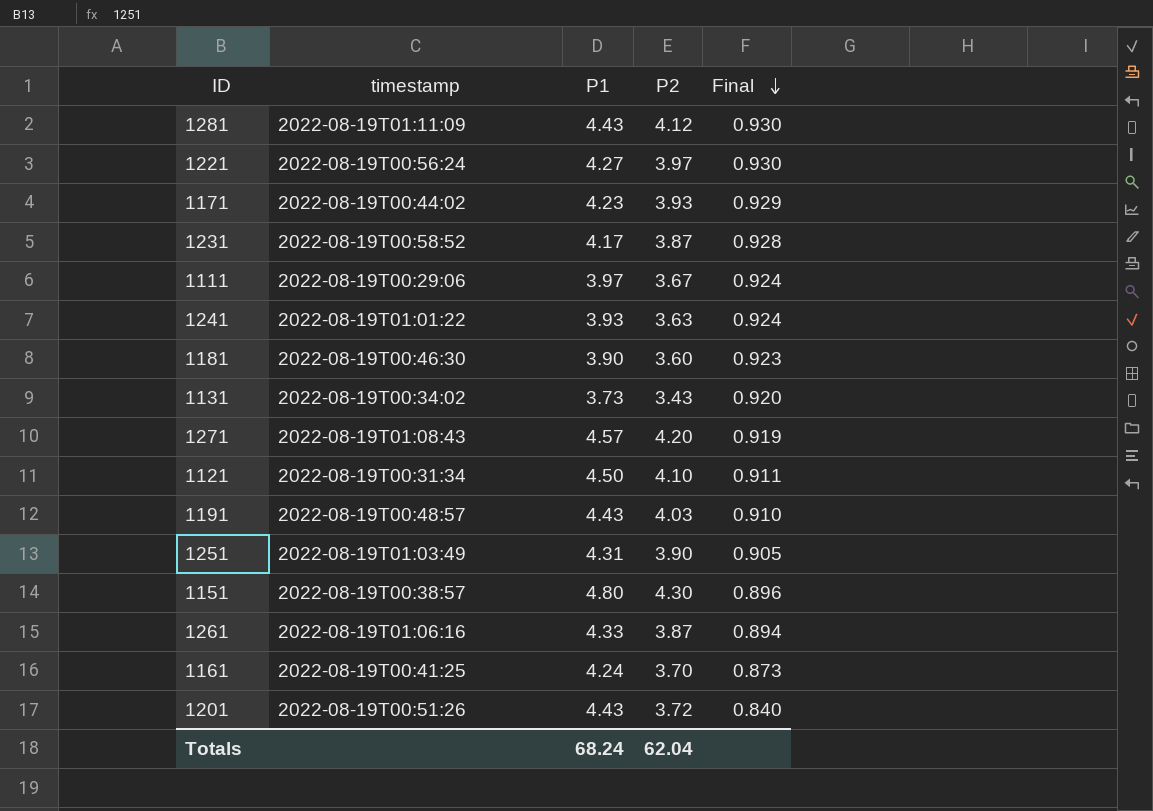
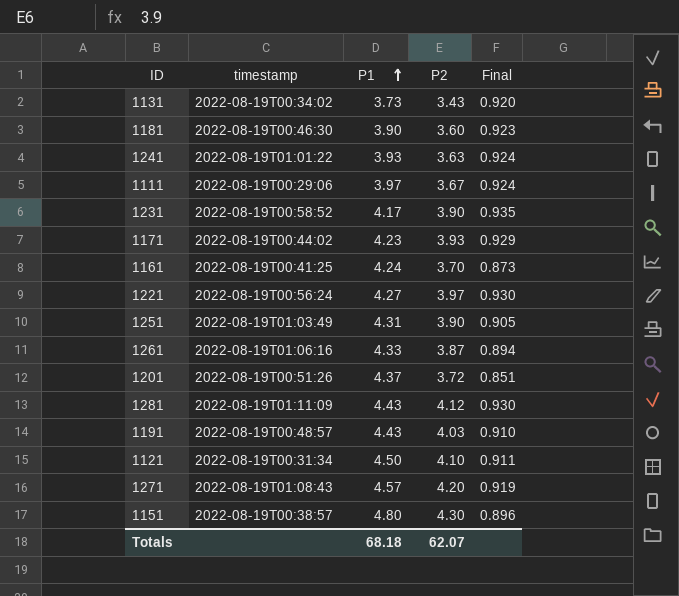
row order: Final descending -> P1 ascending
1231 | P2: 3.87 -> 3.90
1231 | Final: 0.928 -> 0.935
1201 | P1: 4.43 -> 4.37
1201 | Final: 0.840 -> 0.851
Totals | P1: 68.24 -> 68.18
Totals | P2: 62.04 -> 62.07

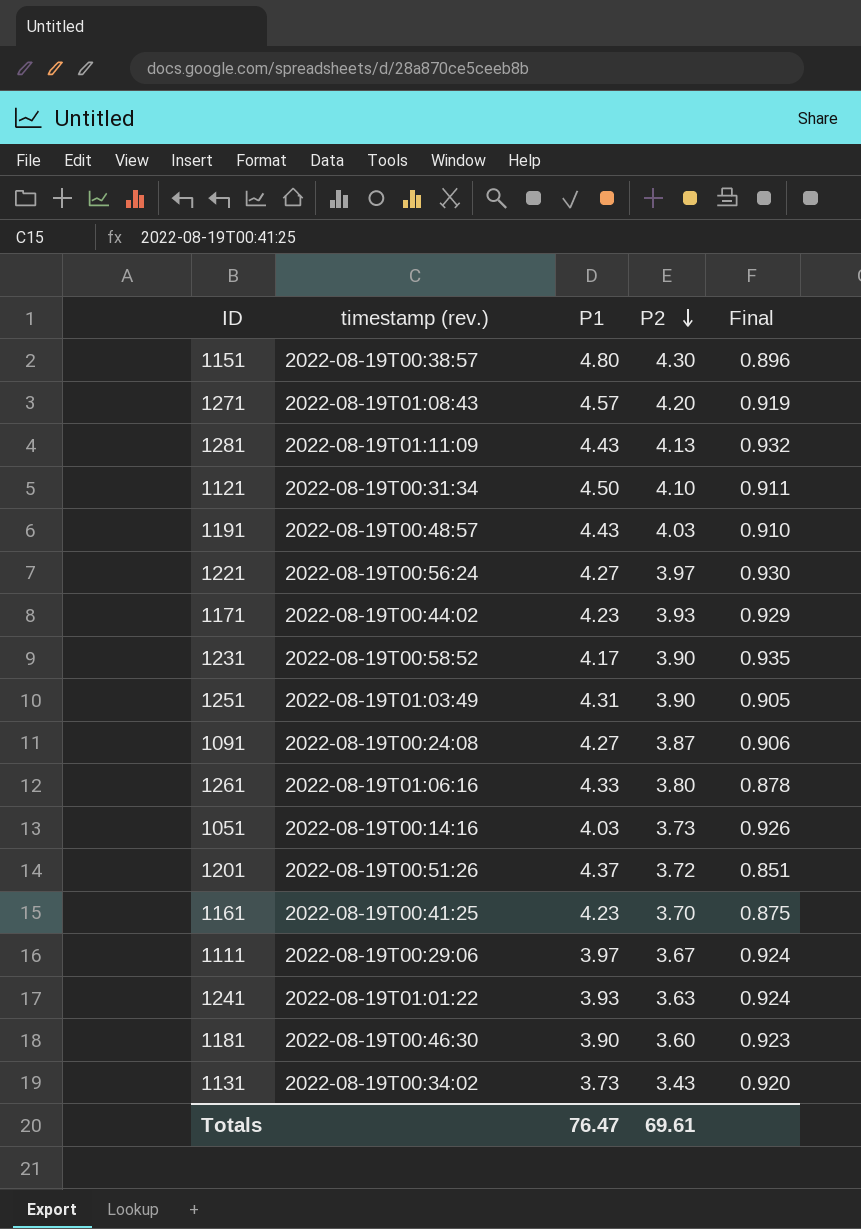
row order: P1 ascending -> P2 descending
column name: timestamp -> timestamp (rev.)
1281 | P2: 4.12 -> 4.13
1281 | Final: 0.930 -> 0.932
row 1091: none -> 2022-08-19T00:24:08 | 4.27 | 3.87 | 0.906
1261 | P2: 3.87 -> 3.80
1261 | Final: 0.894 -> 0.878
row 1051: none -> 2022-08-19T00:14:16 | 4.03 | 3.73 | 0.926
1161 | P1: 4.24 -> 4.23
1161 | Final: 0.873 -> 0.875
Totals | P1: 68.18 -> 76.47
Totals | P2: 62.07 -> 69.61

